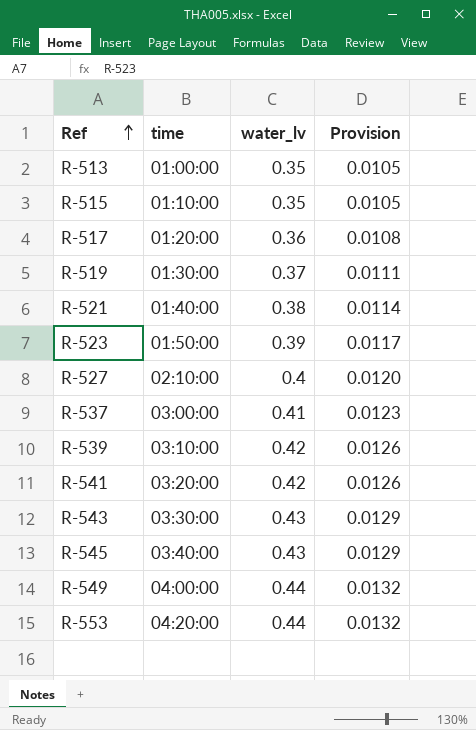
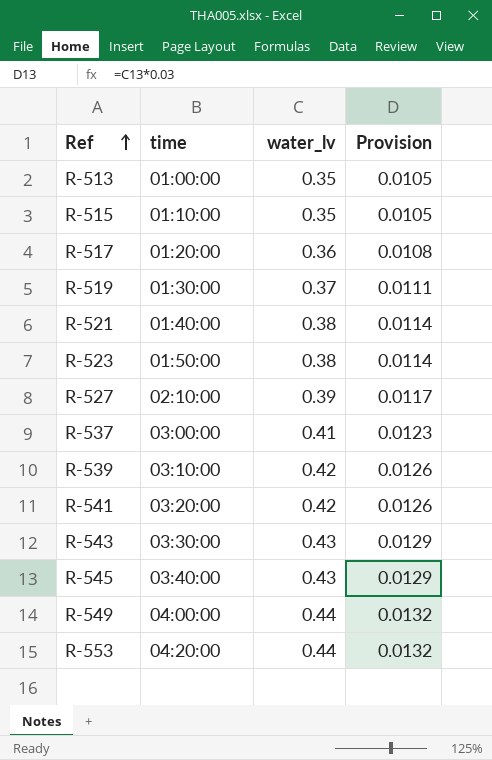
R-523 | water_lv: 0.39 -> 0.38
R-523 | Provision: 0.0117 -> 0.0114
R-527 | water_lv: 0.4 -> 0.39
R-527 | Provision: 0.0120 -> 0.0117

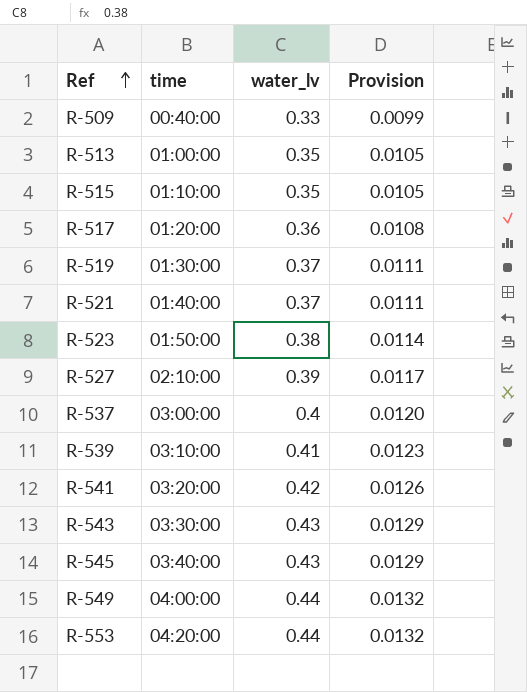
row R-509: none -> 00:40:00 | 0.33 | 0.0099
R-521 | water_lv: 0.38 -> 0.37
R-521 | Provision: 0.0114 -> 0.0111
R-537 | water_lv: 0.41 -> 0.4
R-537 | Provision: 0.0123 -> 0.0120
R-539 | water_lv: 0.42 -> 0.41
R-539 | Provision: 0.0126 -> 0.0123

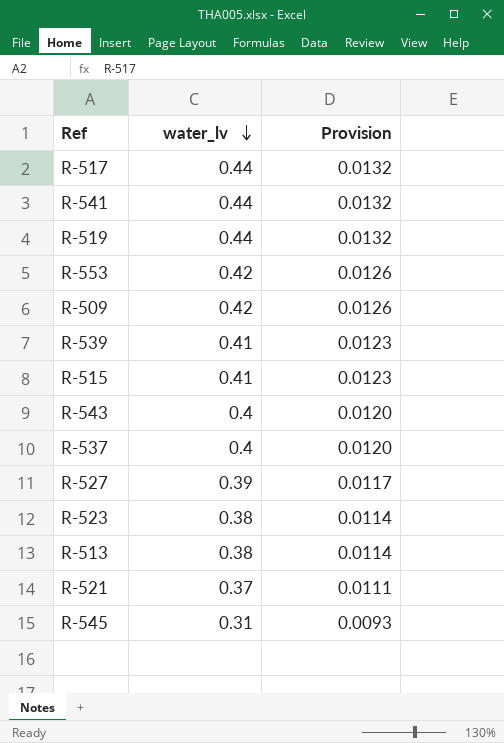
row order: Ref ascending -> water_lv descending
column time | position: 2 -> none
row R-549: 04:00:00 | 0.44 | 0.0132 -> none
R-517 | water_lv: 0.36 -> 0.44
R-517 | Provision: 0.0108 -> 0.0132
R-541 | water_lv: 0.42 -> 0.44
R-541 | Provision: 0.0126 -> 0.0132
R-519 | water_lv: 0.37 -> 0.44
R-519 | Provision: 0.0111 -> 0.0132
R-553 | water_lv: 0.44 -> 0.42
R-553 | Provision: 0.0132 -> 0.0126
R-509 | water_lv: 0.33 -> 0.42
R-509 | Provision: 0.0099 -> 0.0126
R-515 | water_lv: 0.35 -> 0.41
R-515 | Provision: 0.0105 -> 0.0123
R-543 | water_lv: 0.43 -> 0.4
R-543 | Provision: 0.0129 -> 0.0120
R-513 | water_lv: 0.35 -> 0.38
R-513 | Provision: 0.0105 -> 0.0114
R-545 | water_lv: 0.43 -> 0.31
R-545 | Provision: 0.0129 -> 0.0093

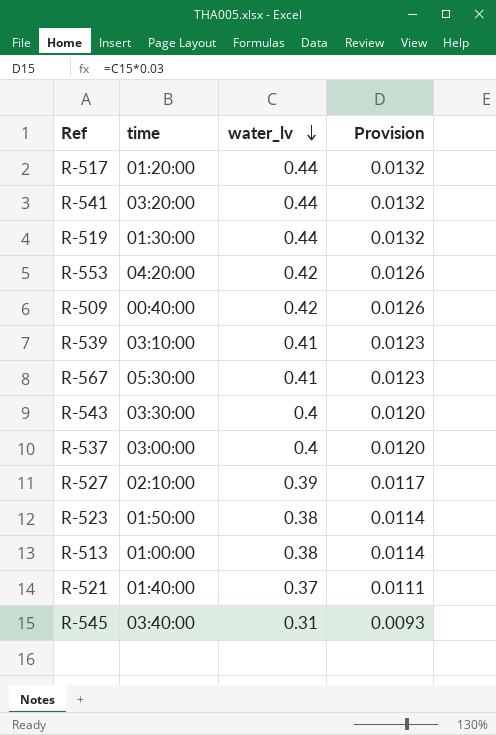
column time | position: none -> 2
row R-515: 0.41 | 0.0123 -> none
row R-567: none -> 05:30:00 | 0.41 | 0.0123

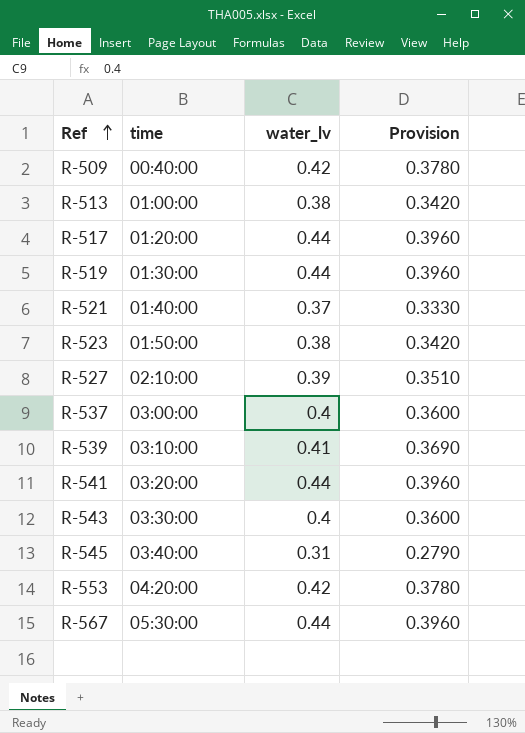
row order: water_lv descending -> Ref ascending
column Provision | formula: [water_lv] * 0.03 -> [water_lv] * 0.9
R-567 | water_lv: 0.41 -> 0.44

